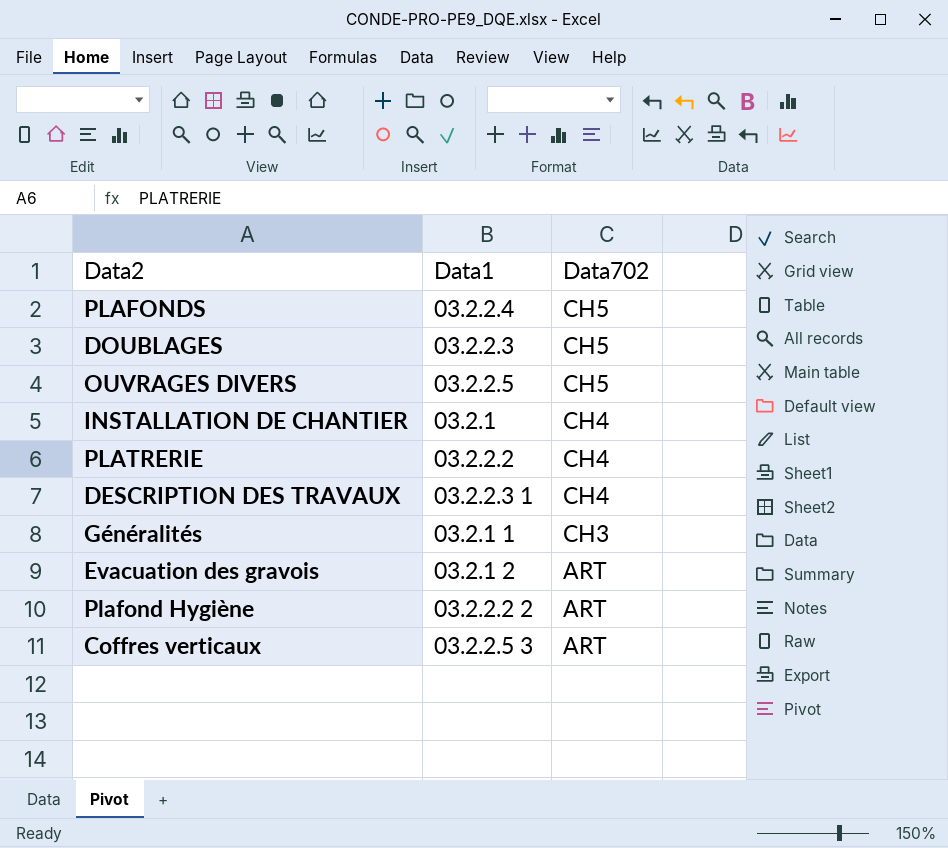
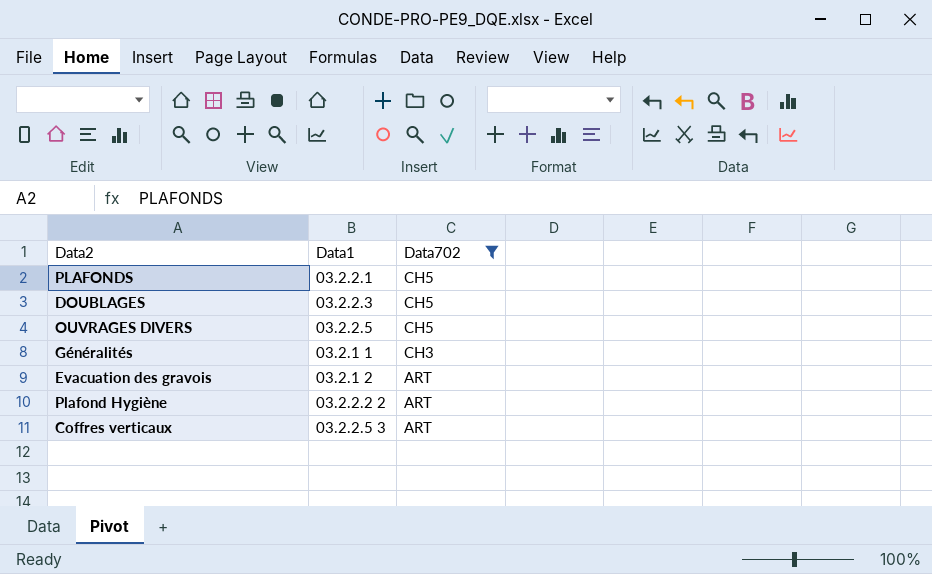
filter: none -> Data702 != CH4
PLAFONDS | Data1: 03.2.2.4 -> 03.2.2.1

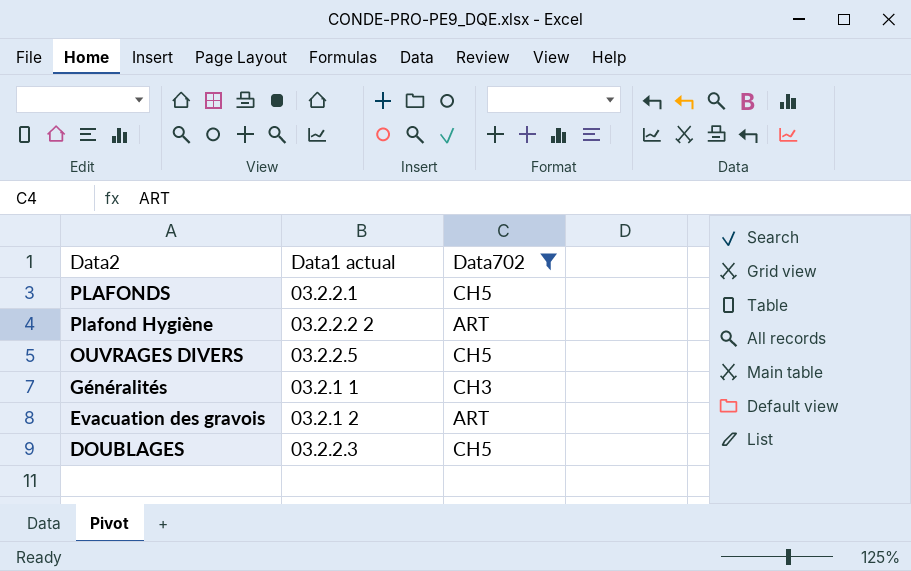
row order: Data702 descending -> Data2 descending
column name: Data1 -> Data1 actual
row Coffres verticaux: 03.2.2.5 3 | ART -> none

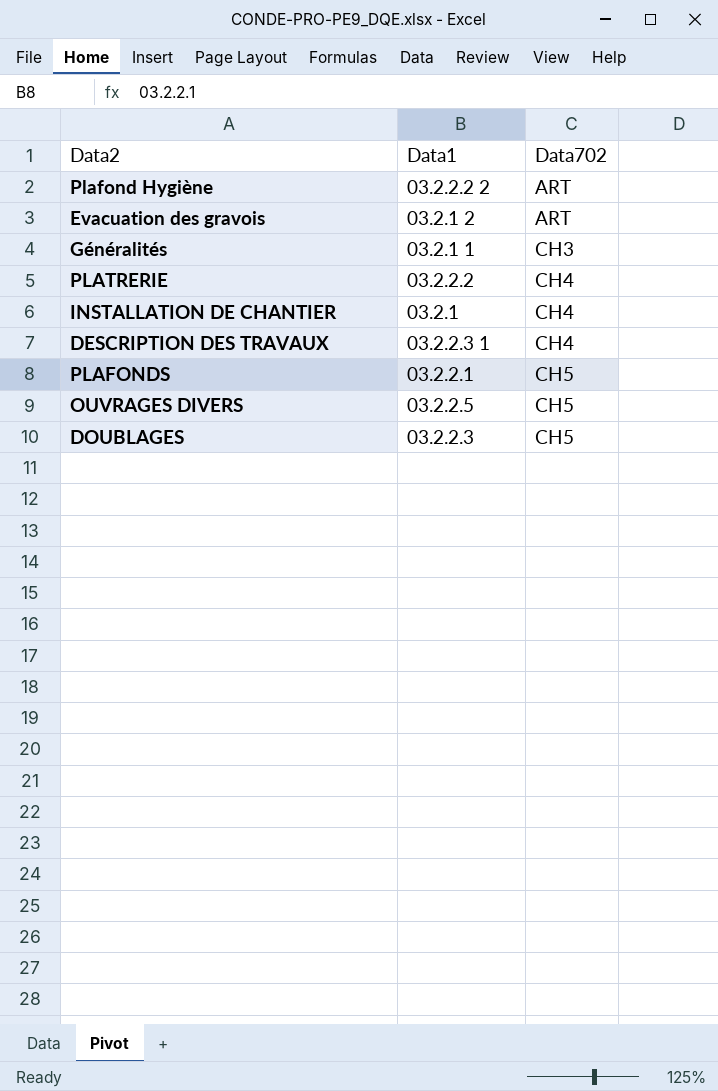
filter: Data702 != CH4 -> none
row order: Data2 descending -> Data702 ascending
column name: Data1 actual -> Data1

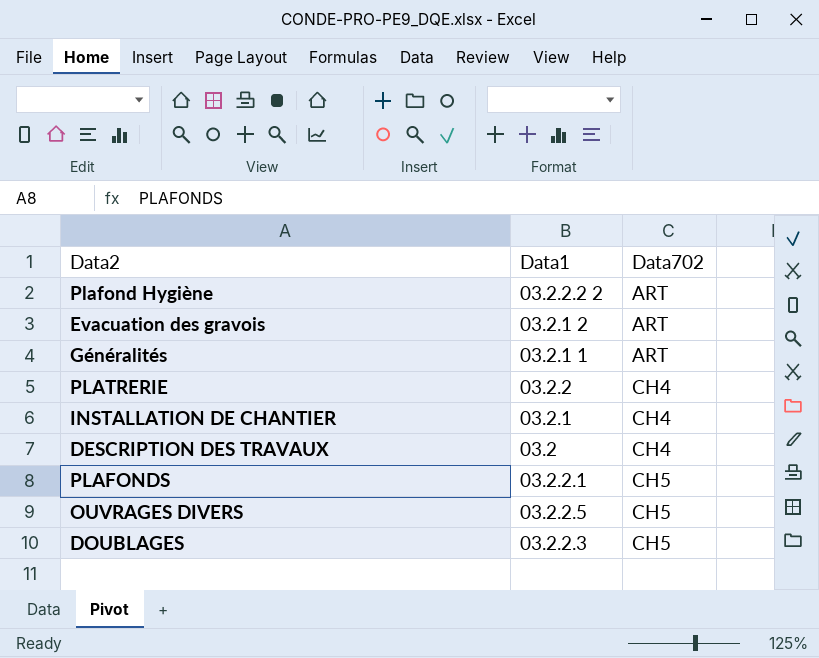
Généralités | Data702: CH3 -> ART
PLATRERIE | Data1: 03.2.2.2 -> 03.2.2
DESCRIPTION DES TRAVAUX | Data1: 03.2.2.3 1 -> 03.2

